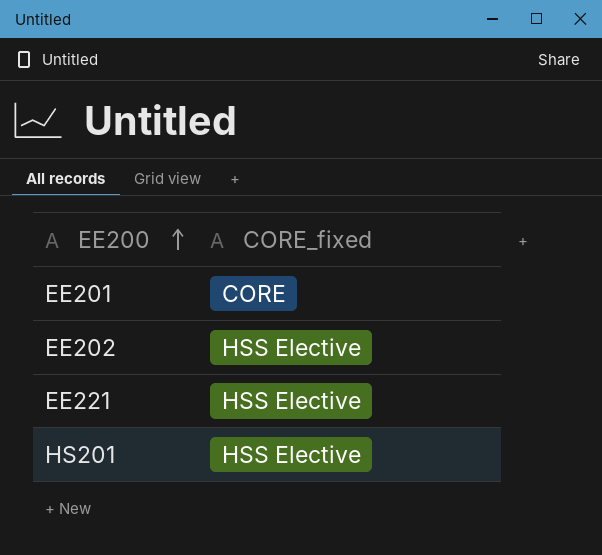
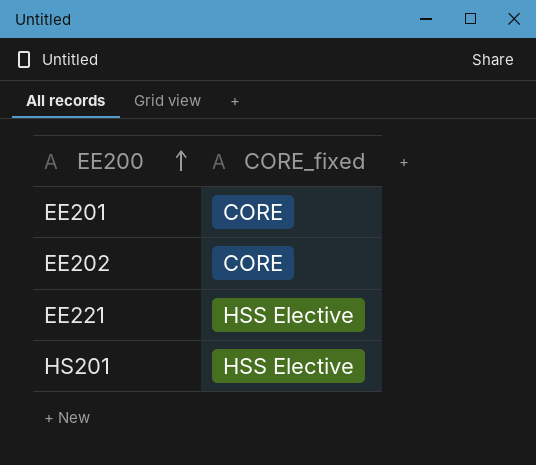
EE202 | CORE_fixed: HSS Elective -> CORE

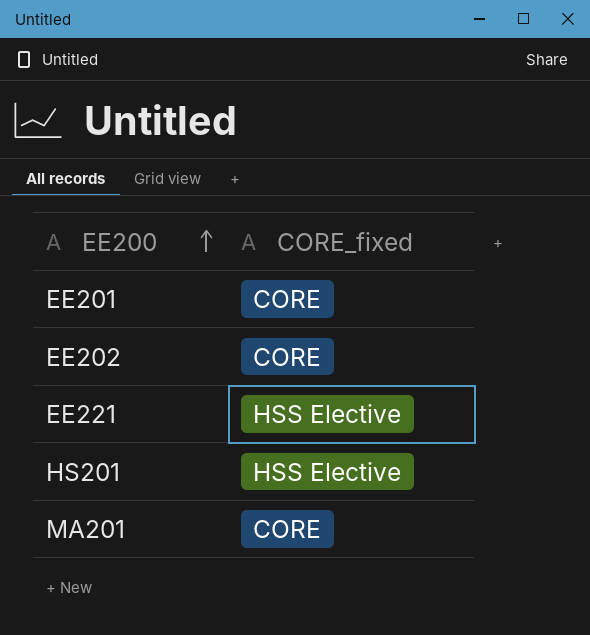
row MA201: none -> CORE

